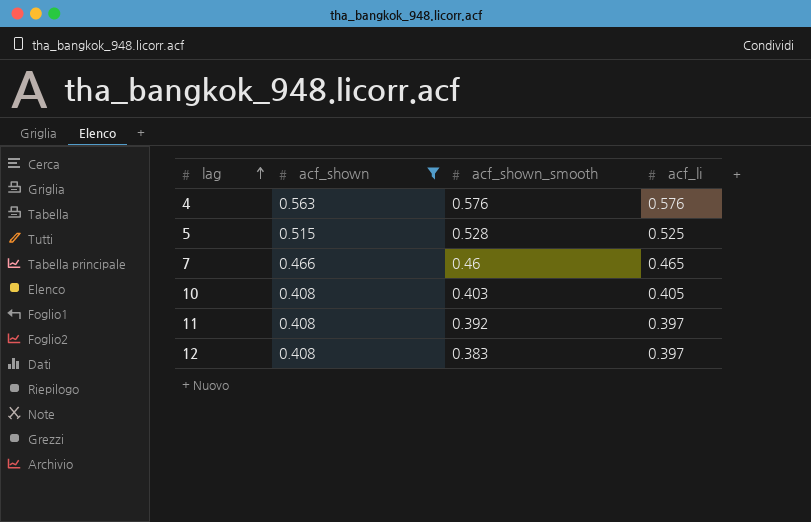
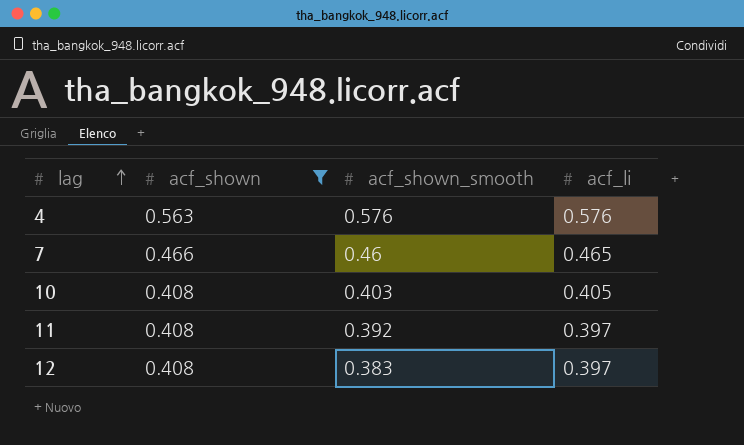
row 5: 0.515 | 0.528 | 0.525 -> none

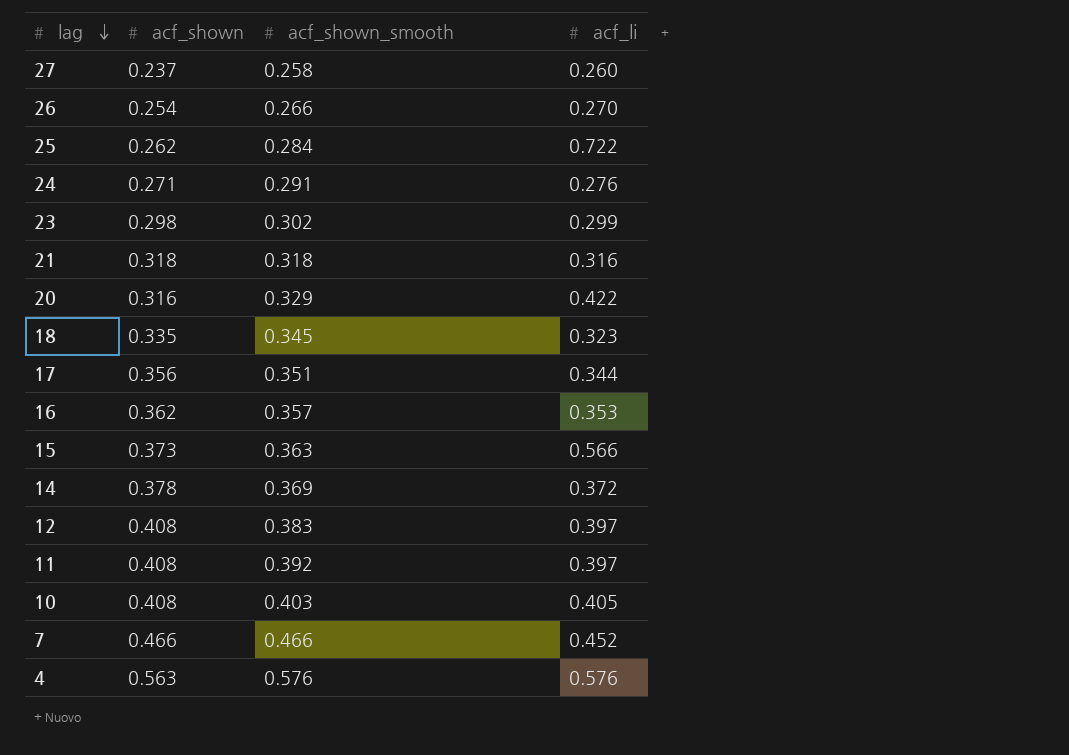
filter: acf_shown >= 0.408 -> none
row order: lag ascending -> lag descending
7 | acf_shown_smooth: 0.46 -> 0.466
7 | acf_li: 0.465 -> 0.452

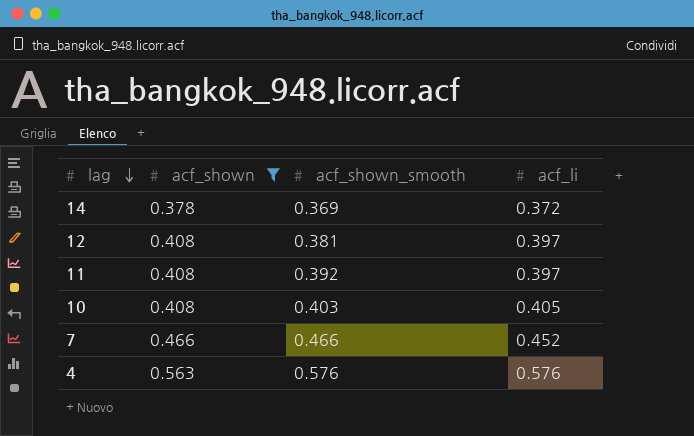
filter: none -> acf_shown >= 0.378
12 | acf_shown_smooth: 0.383 -> 0.381

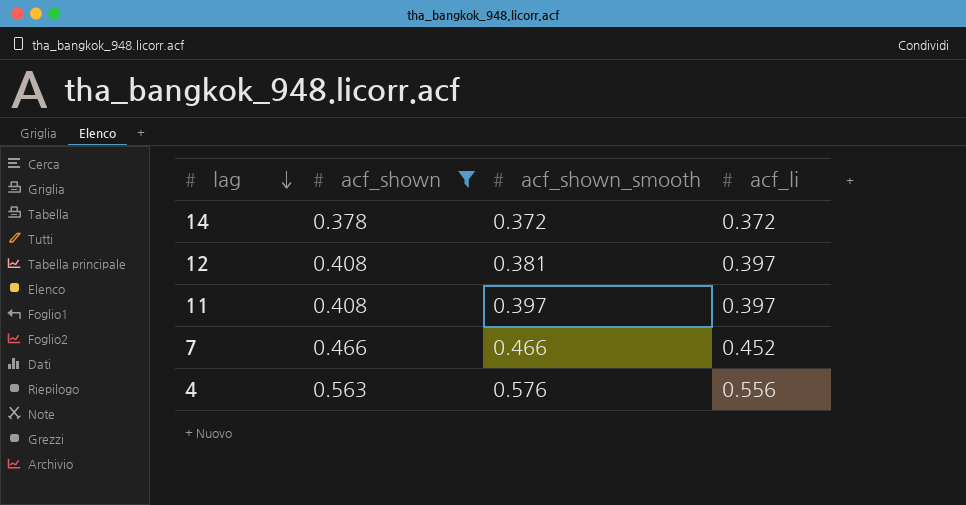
row 10: 0.408 | 0.403 | 0.405 -> none
14 | acf_shown_smooth: 0.369 -> 0.372
11 | acf_shown_smooth: 0.392 -> 0.397
4 | acf_li: 0.576 -> 0.556

